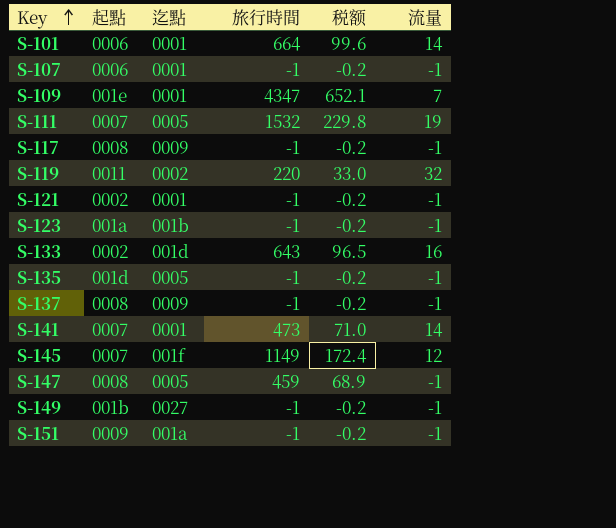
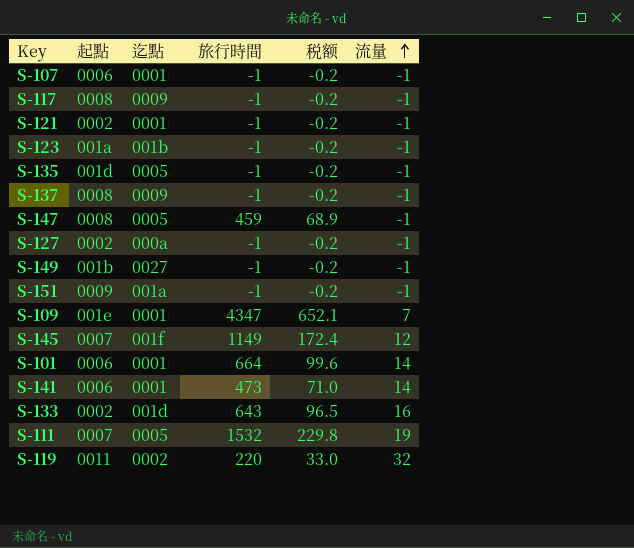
row order: Key ascending -> 流量 ascending
row S-127: none -> 0002 | 000a | -1 | -0.2 | -1
S-141 | 起點: 0007 -> 0006

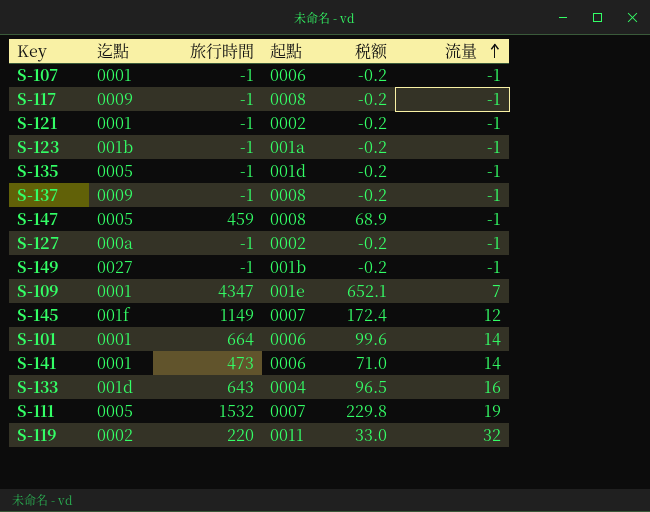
column 起點 | position: 2 -> 4
row S-151: 0009 | 001a | -1 | -0.2 | -1 -> none
S-133 | 起點: 0002 -> 0004

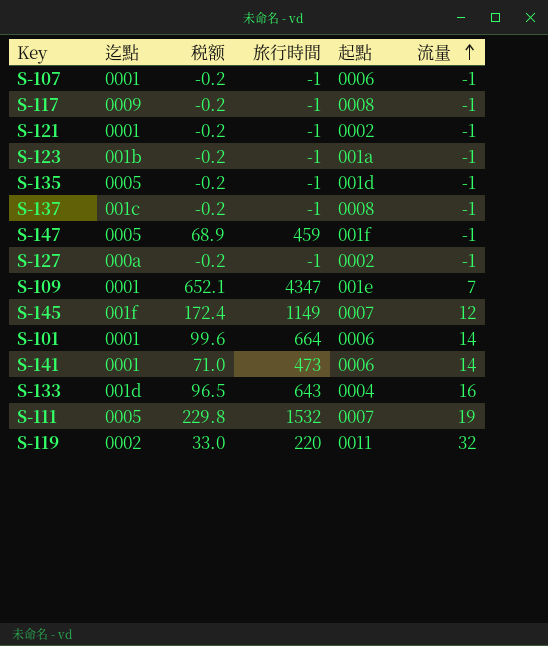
column 税额 | position: 5 -> 3
row S-149: 0027 | -1 | 001b | -0.2 | -1 -> none
S-137 | 迄點: 0009 -> 001c
S-147 | 起點: 0008 -> 001f

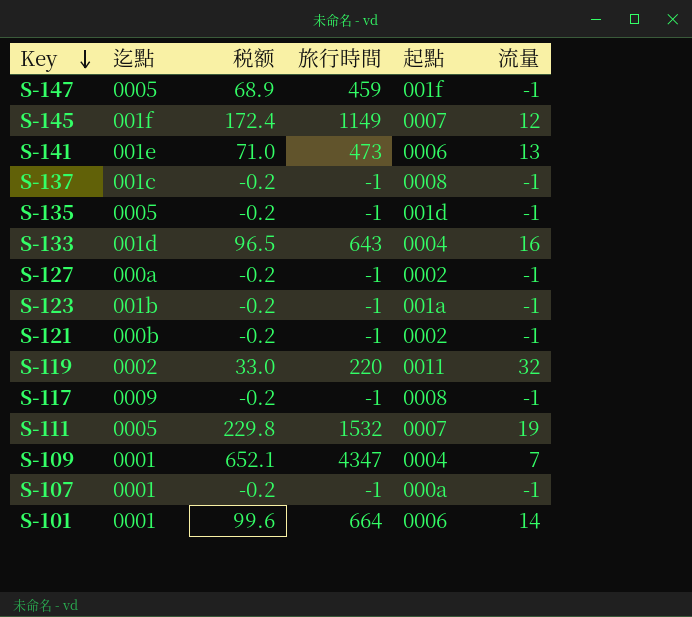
row order: 流量 ascending -> Key descending
S-141 | 迄點: 0001 -> 001e
S-141 | 流量: 14 -> 13
S-121 | 迄點: 0001 -> 000b
S-109 | 起點: 001e -> 0004
S-107 | 起點: 0006 -> 000a

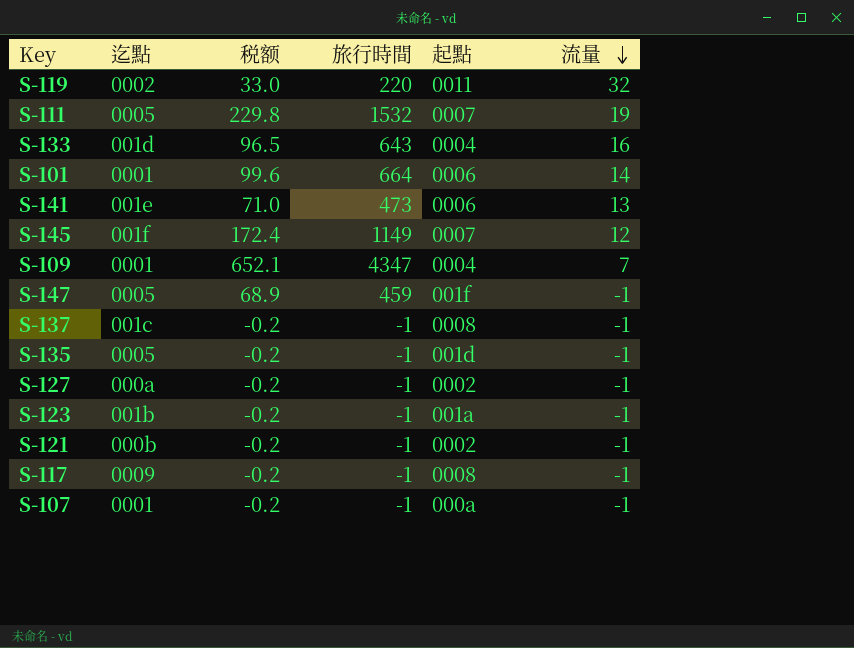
row order: Key descending -> 流量 descending

